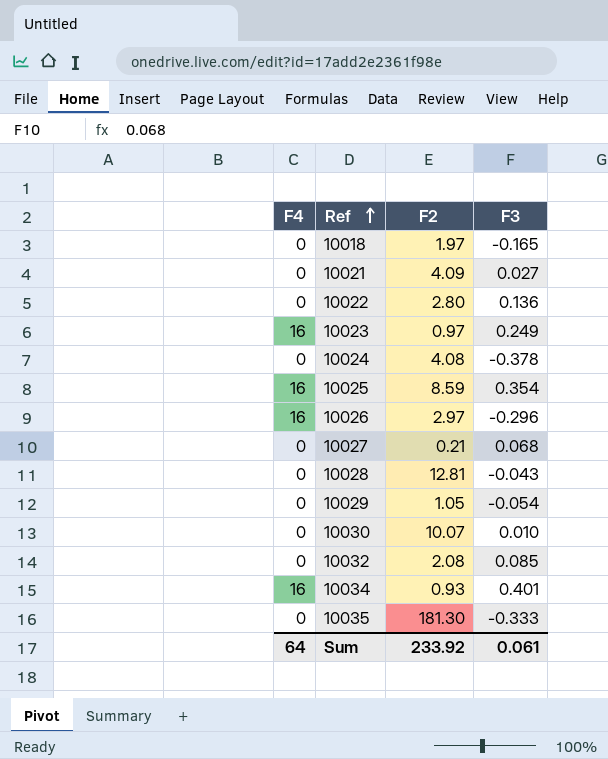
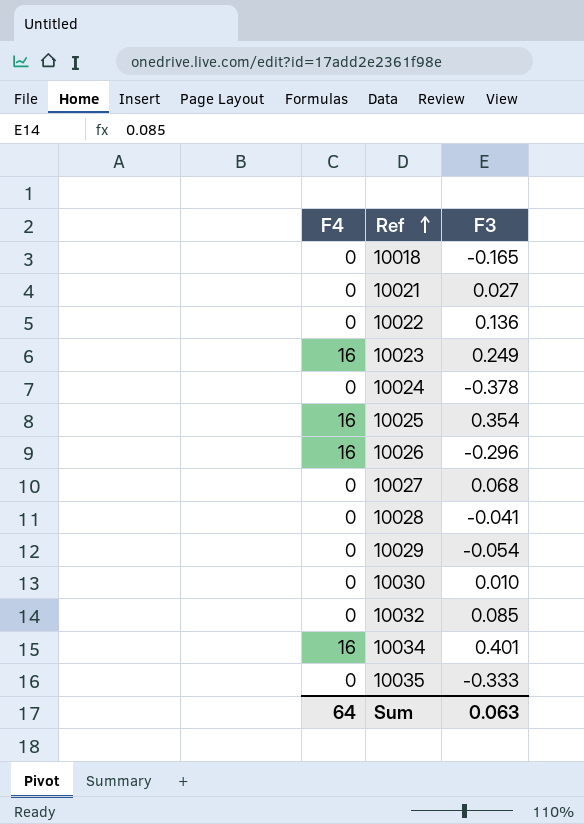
column F2 | position: 3 -> none
10028 | F3: -0.043 -> -0.041
Sum | F3: 0.061 -> 0.063

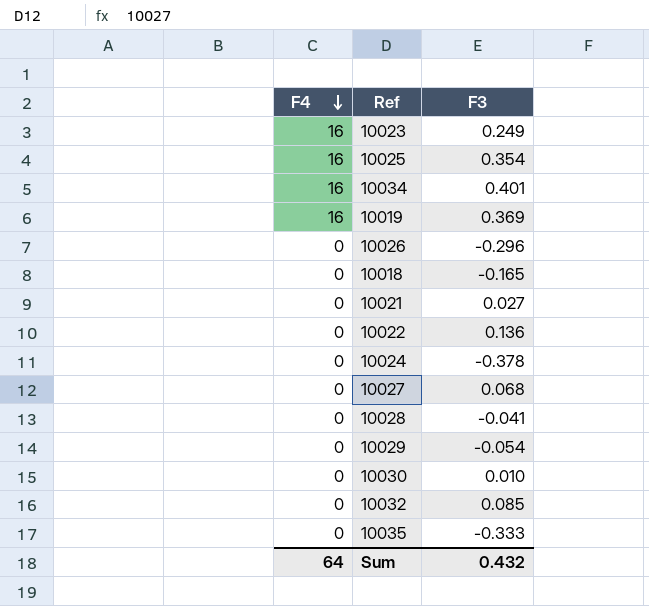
row order: Ref ascending -> F4 descending
row 10019: none -> 16 | 0.369
10026 | F4: 16 -> 0
Sum | F3: 0.063 -> 0.432

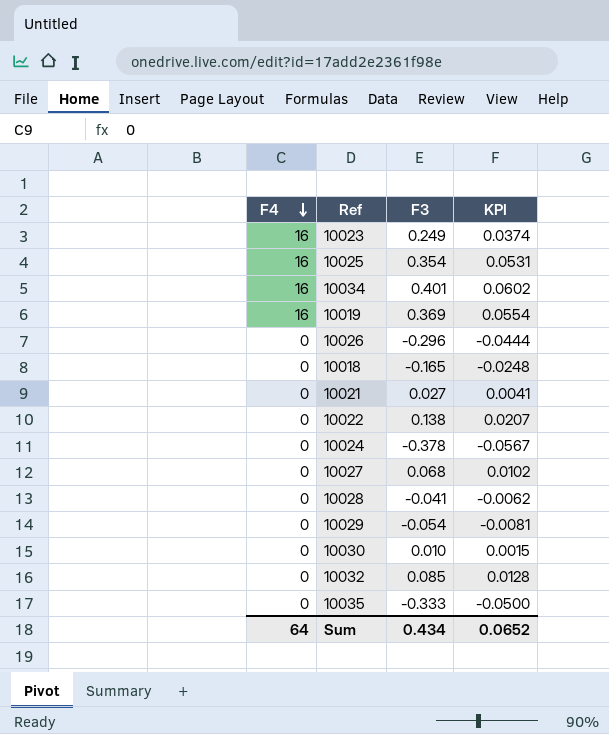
column KPI | formula: none -> [F3] * 0.15
10022 | F3: 0.136 -> 0.138
Sum | F3: 0.432 -> 0.434

